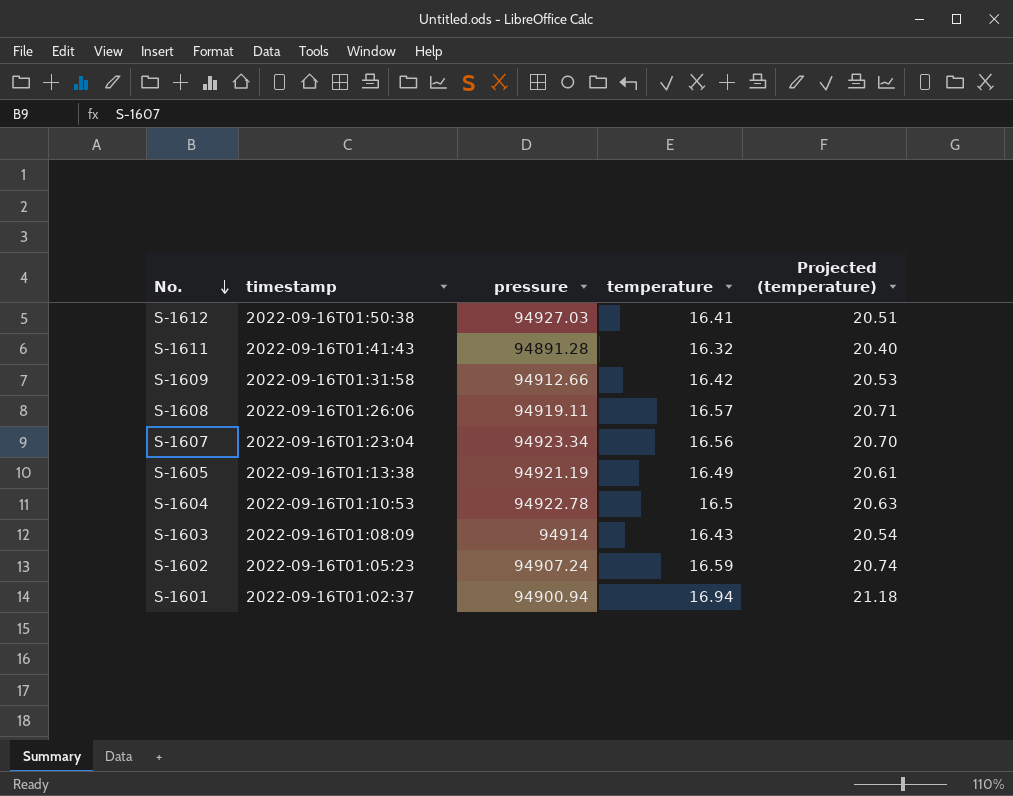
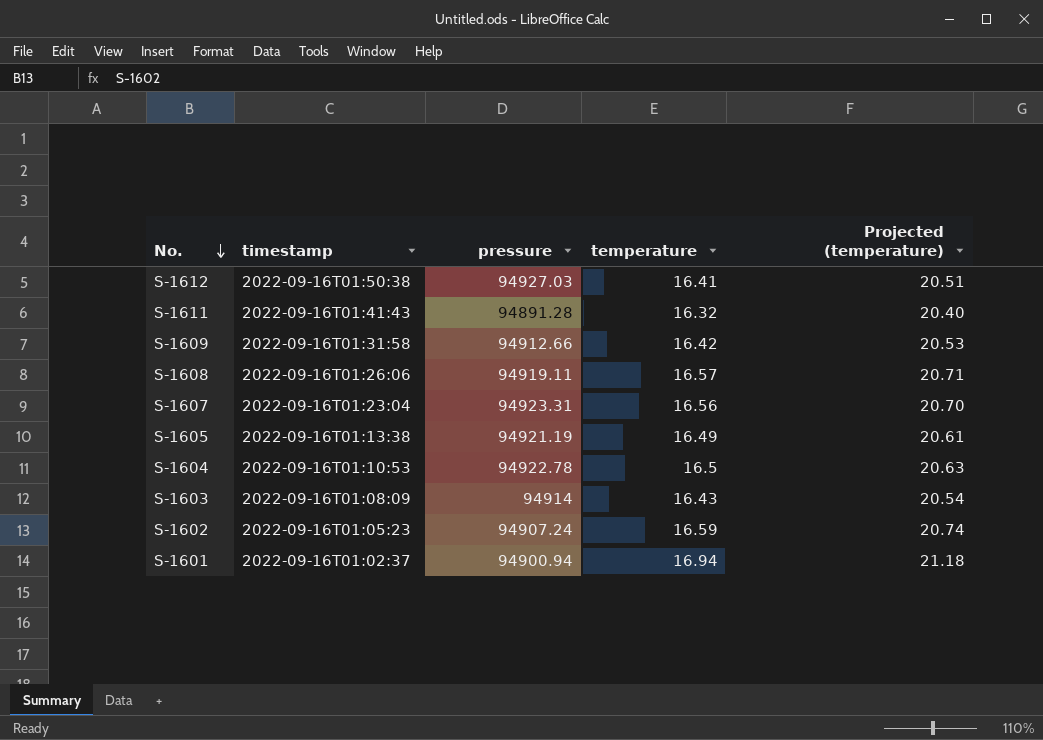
S-1607 | pressure: 94923.34 -> 94923.31

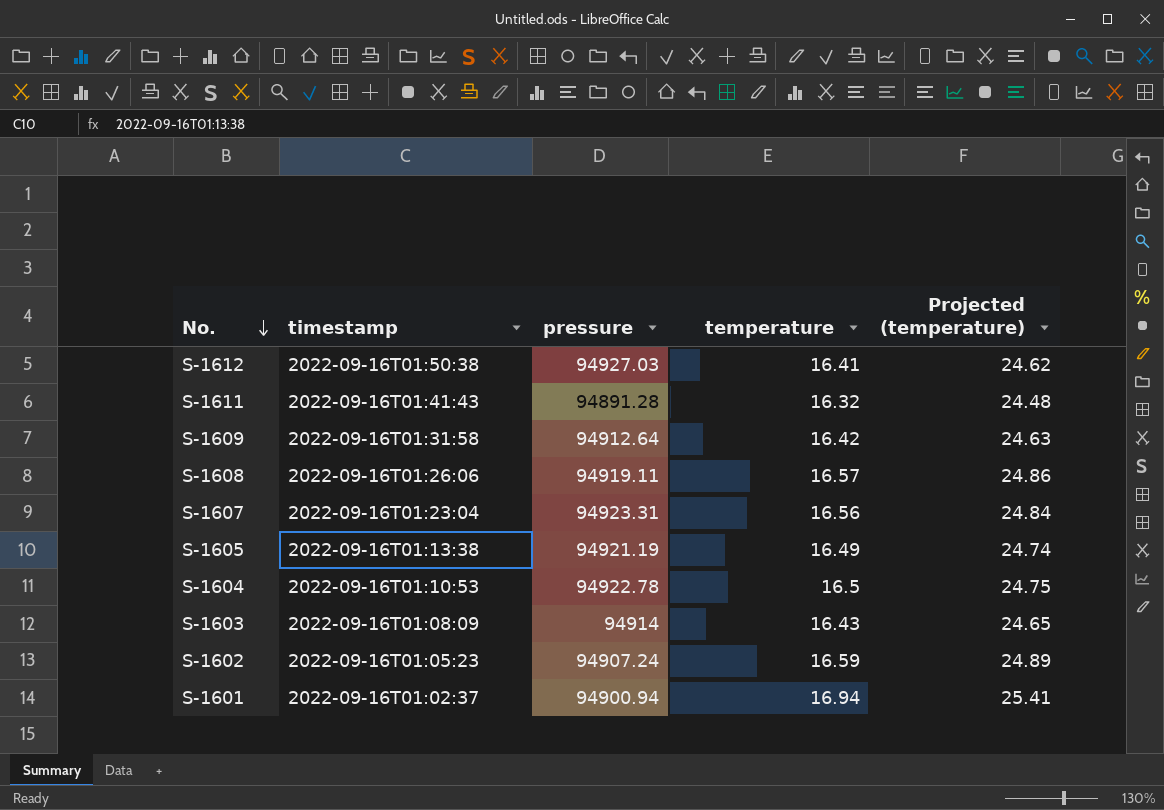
column Projected (temperature) | formula: [temperature] * 1.25 -> [temperature] * 1.5
S-1609 | pressure: 94912.66 -> 94912.64

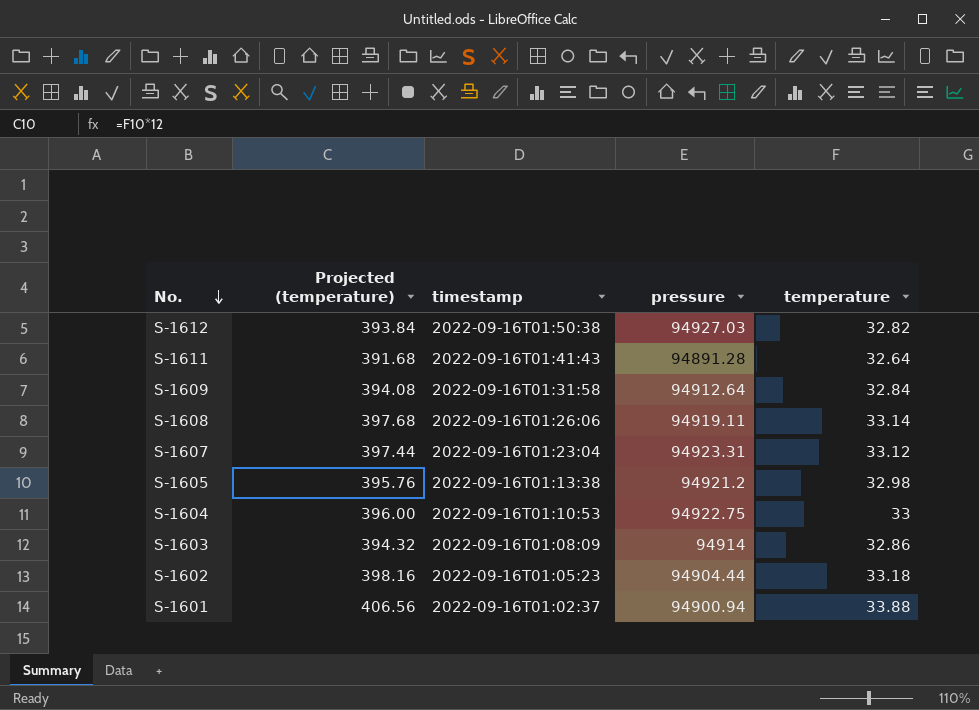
column Projected (temperature) | formula: [temperature] * 1.5 -> [temperature] * 12
column Projected (temperature) | position: 5 -> 2
S-1612 | temperature: 16.41 -> 32.82
S-1611 | temperature: 16.32 -> 32.64
S-1609 | temperature: 16.42 -> 32.84
S-1608 | temperature: 16.57 -> 33.14
S-1607 | temperature: 16.56 -> 33.12
S-1605 | pressure: 94921.19 -> 94921.2
S-1605 | temperature: 16.49 -> 32.98
S-1604 | pressure: 94922.78 -> 94922.75
S-1604 | temperature: 16.5 -> 33
S-1603 | temperature: 16.43 -> 32.86
S-1602 | pressure: 94907.24 -> 94904.44
S-1602 | temperature: 16.59 -> 33.18
S-1601 | temperature: 16.94 -> 33.88

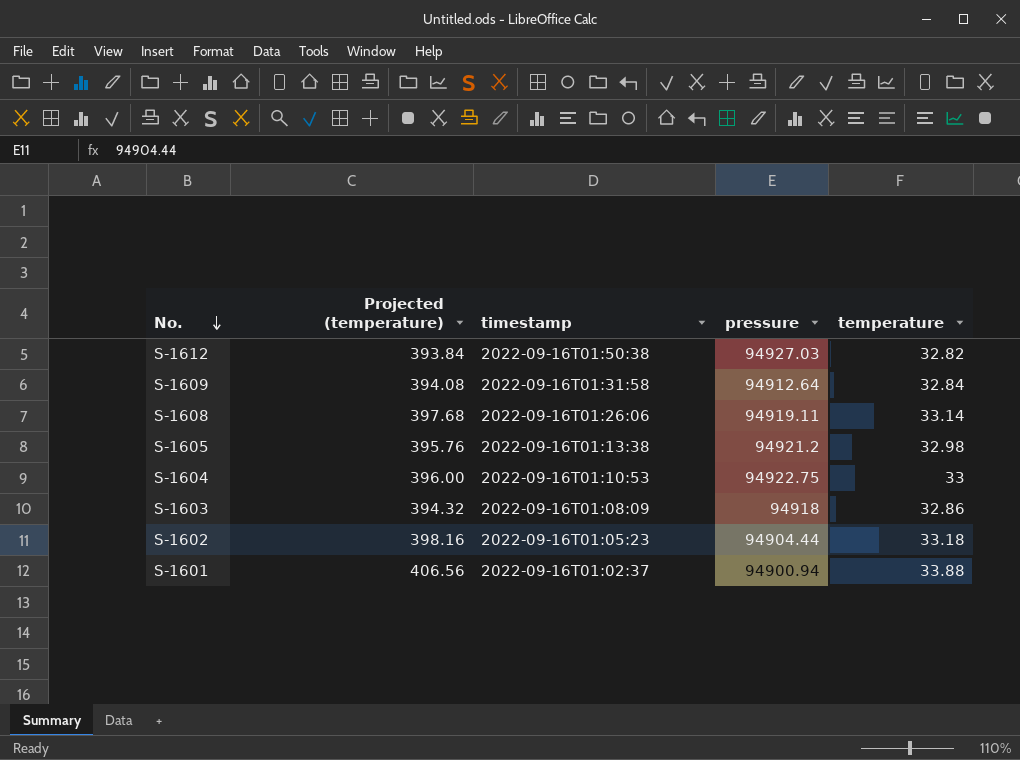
row S-1611: 391.68 | 2022-09-16T01:41:43 | 94891.28 | 32.64 -> none
row S-1607: 397.44 | 2022-09-16T01:23:04 | 94923.31 | 33.12 -> none
S-1603 | pressure: 94914 -> 94918

